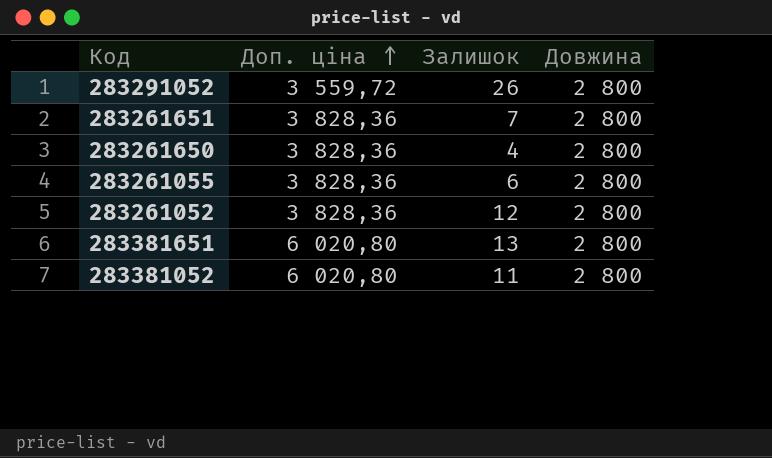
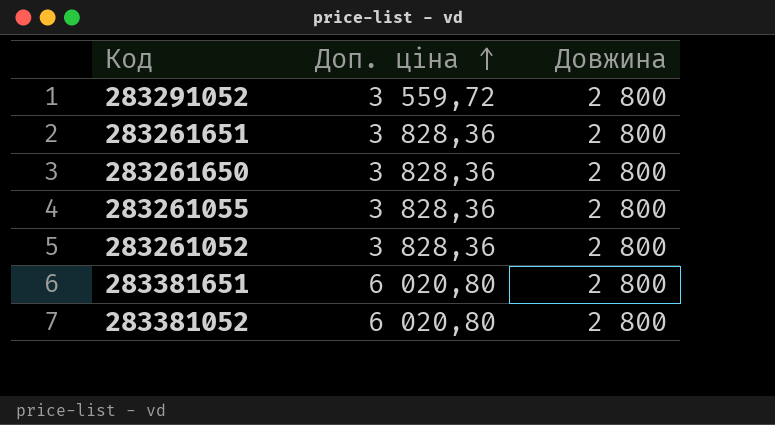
column Залишок | position: 3 -> none

